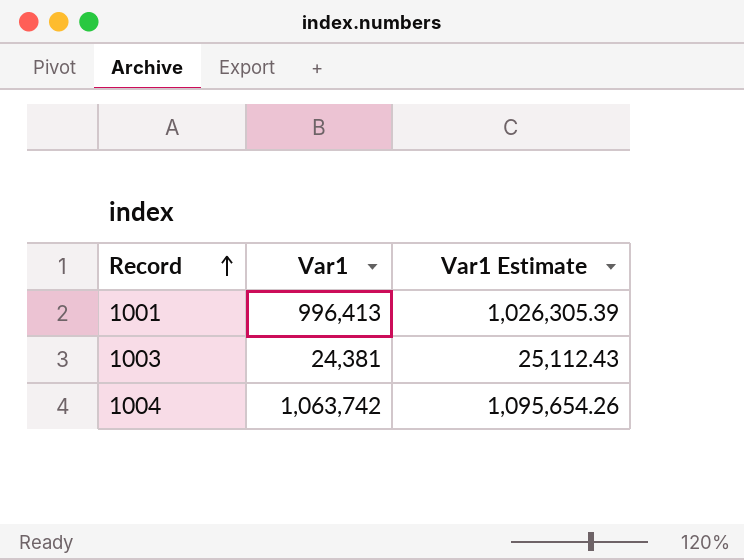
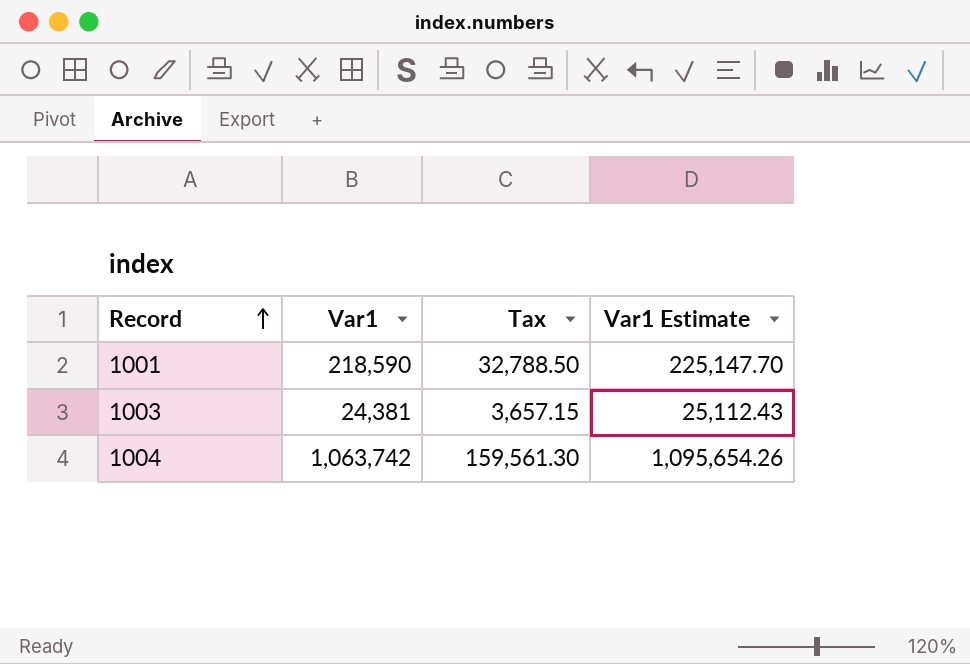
column Tax | formula: none -> [Var1] * 0.15
1001 | Var1: 996,413 -> 218,590
1001 | Var1 Estimate: 1,026,305.39 -> 225,147.70

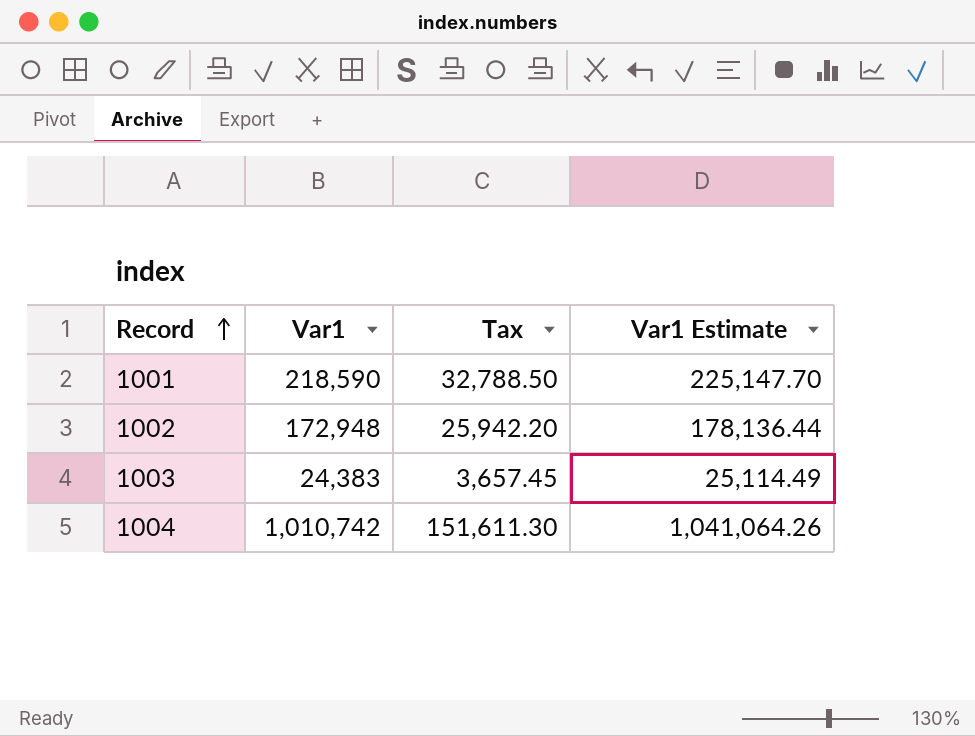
row 1002: none -> 172,948 | 25,942.20 | 178,136.44
1003 | Var1: 24,381 -> 24,383
1003 | Tax: 3,657.15 -> 3,657.45
1003 | Var1 Estimate: 25,112.43 -> 25,114.49
1004 | Var1: 1,063,742 -> 1,010,742
1004 | Tax: 159,561.30 -> 151,611.30
1004 | Var1 Estimate: 1,095,654.26 -> 1,041,064.26

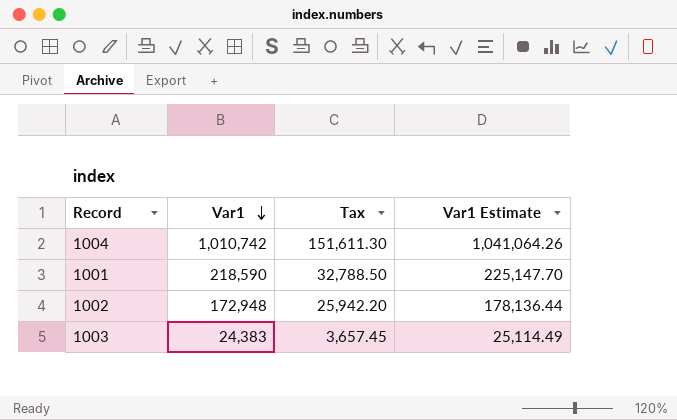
row order: Record ascending -> Var1 descending

